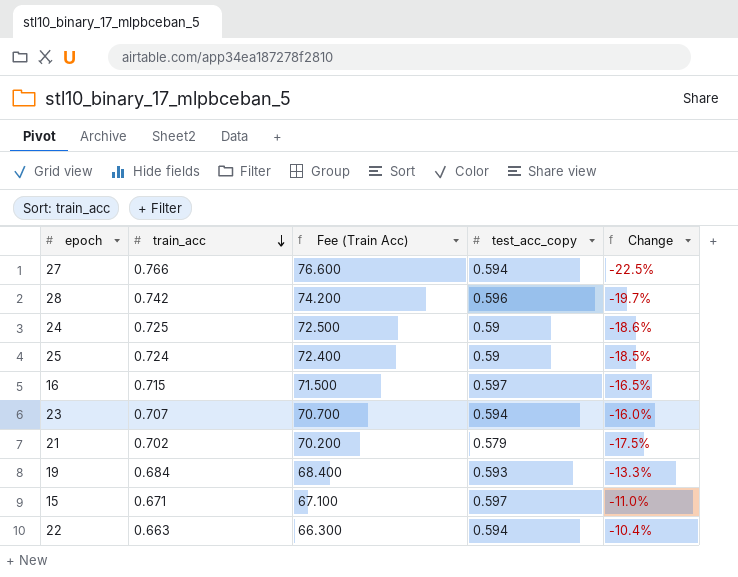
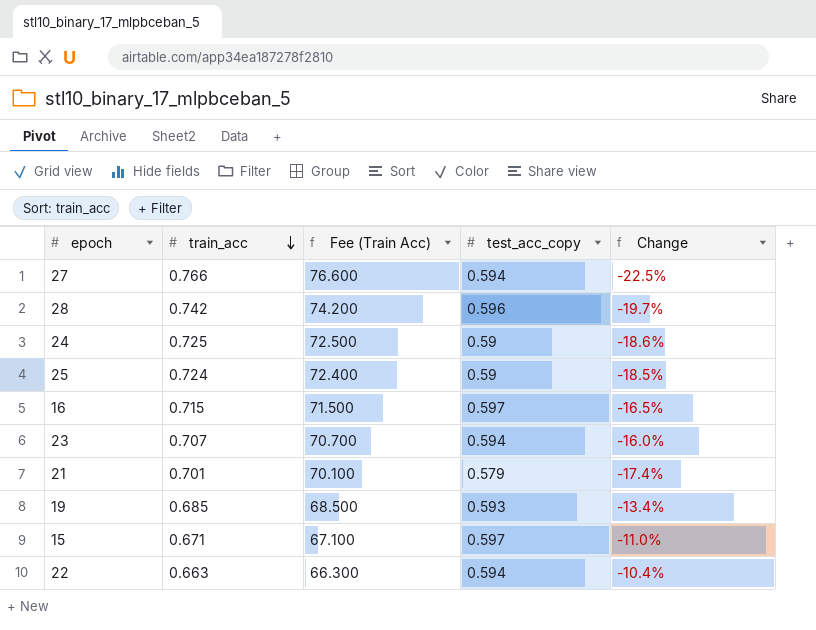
21 | train_acc: 0.702 -> 0.701
21 | Fee (Train Acc): 70.200 -> 70.100
21 | Change: -17.5% -> -17.4%
19 | train_acc: 0.684 -> 0.685
19 | Fee (Train Acc): 68.400 -> 68.500
19 | Change: -13.3% -> -13.4%

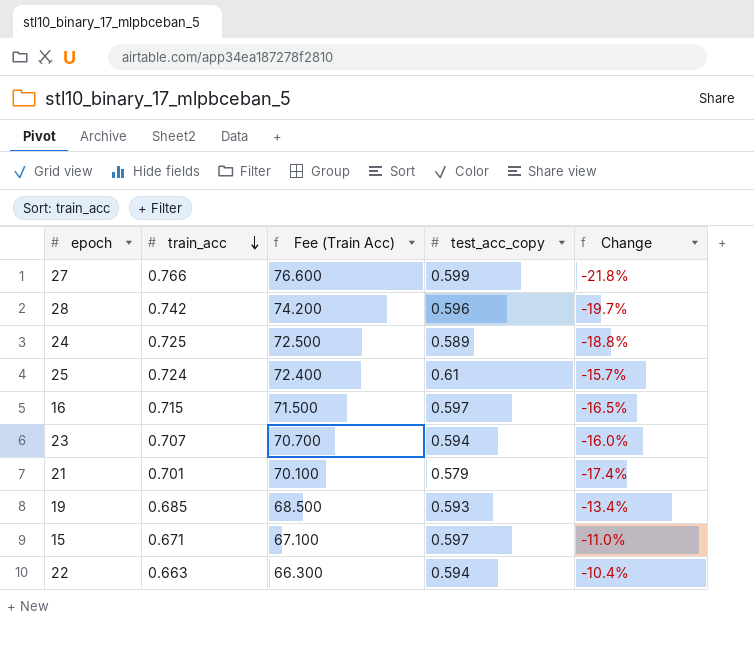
27 | test_acc_copy: 0.594 -> 0.599
27 | Change: -22.5% -> -21.8%
24 | test_acc_copy: 0.59 -> 0.589
24 | Change: -18.6% -> -18.8%
25 | test_acc_copy: 0.59 -> 0.61
25 | Change: -18.5% -> -15.7%

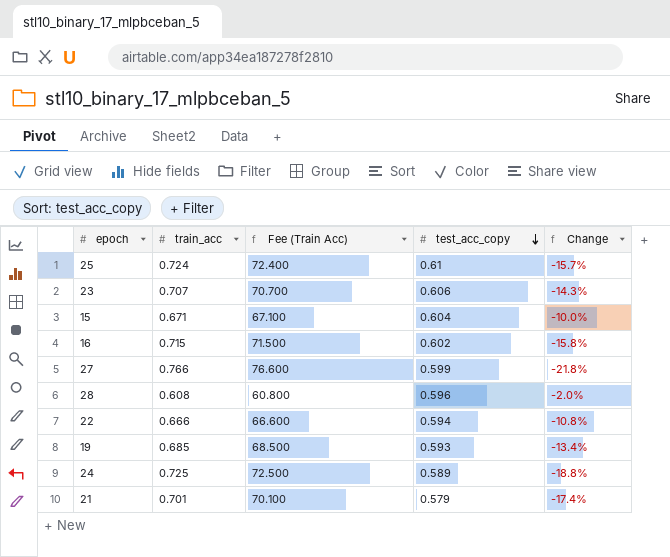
row order: train_acc descending -> test_acc_copy descending
23 | test_acc_copy: 0.594 -> 0.606
23 | Change: -16.0% -> -14.3%
15 | test_acc_copy: 0.597 -> 0.604
15 | Change: -11.0% -> -10.0%
16 | test_acc_copy: 0.597 -> 0.602
16 | Change: -16.5% -> -15.8%
28 | train_acc: 0.742 -> 0.608
28 | Fee (Train Acc): 74.200 -> 60.800
28 | Change: -19.7% -> -2.0%
22 | train_acc: 0.663 -> 0.666
22 | Fee (Train Acc): 66.300 -> 66.600
22 | Change: -10.4% -> -10.8%

